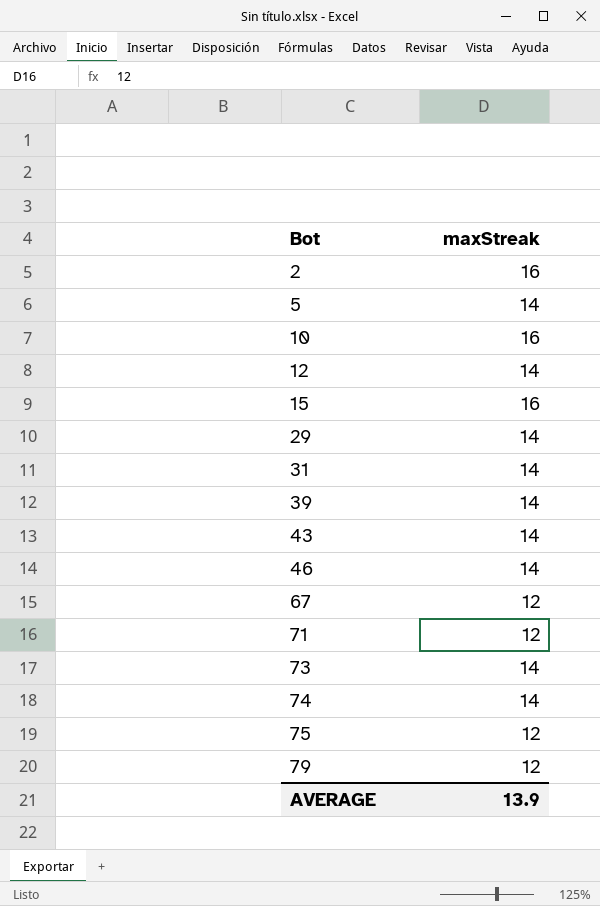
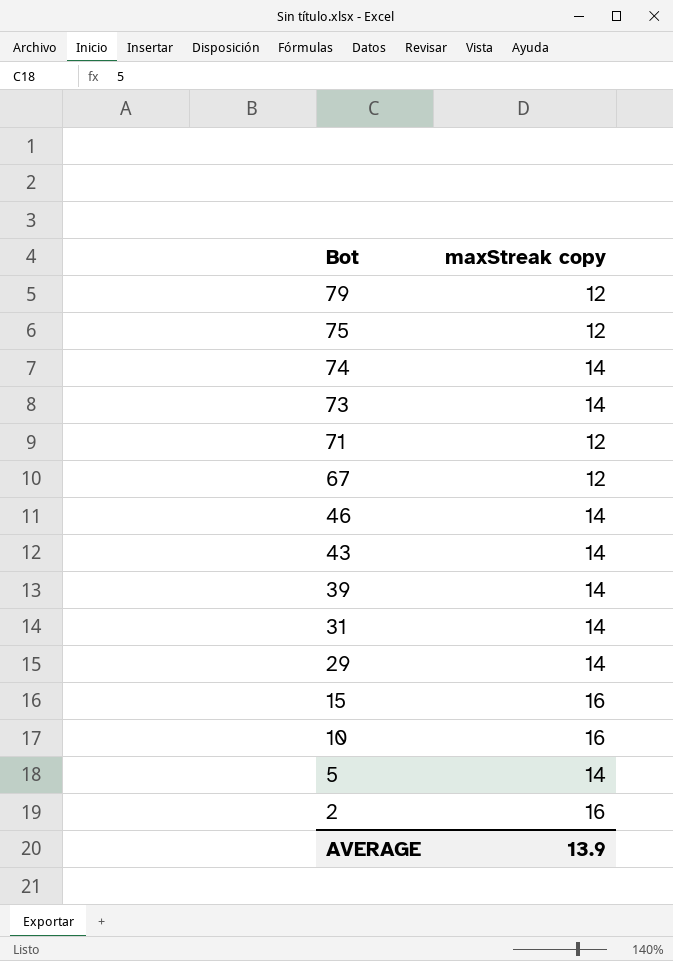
row order: Bot ascending -> Bot descending
column name: maxStreak -> maxStreak copy
row 12: 14 -> none

